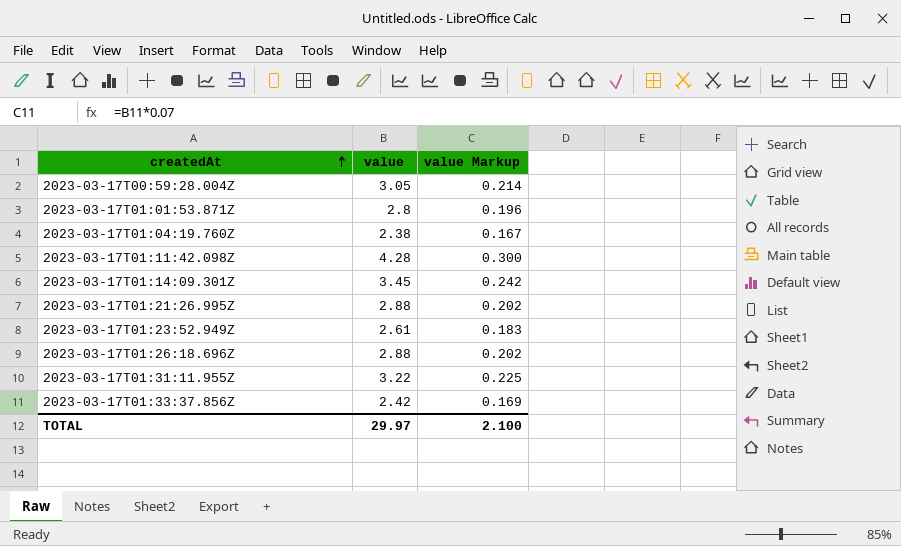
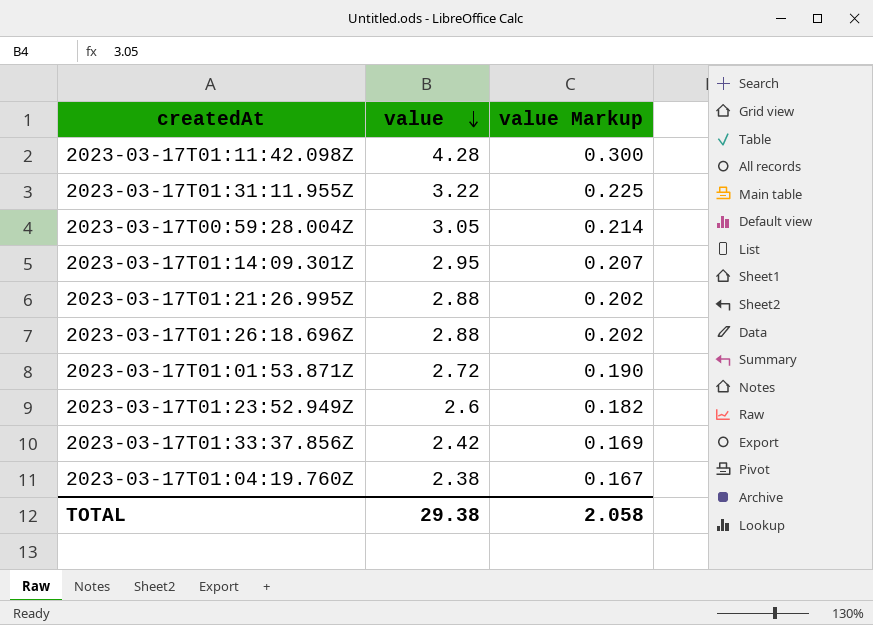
row order: createdAt ascending -> value descending
2023-03-17T01:14:09.301Z | value: 3.45 -> 2.95
2023-03-17T01:14:09.301Z | value Markup: 0.242 -> 0.207
2023-03-17T01:01:53.871Z | value: 2.8 -> 2.72
2023-03-17T01:01:53.871Z | value Markup: 0.196 -> 0.190
2023-03-17T01:23:52.949Z | value: 2.61 -> 2.6
2023-03-17T01:23:52.949Z | value Markup: 0.183 -> 0.182
TOTAL | value: 29.97 -> 29.38
TOTAL | value Markup: 2.100 -> 2.058

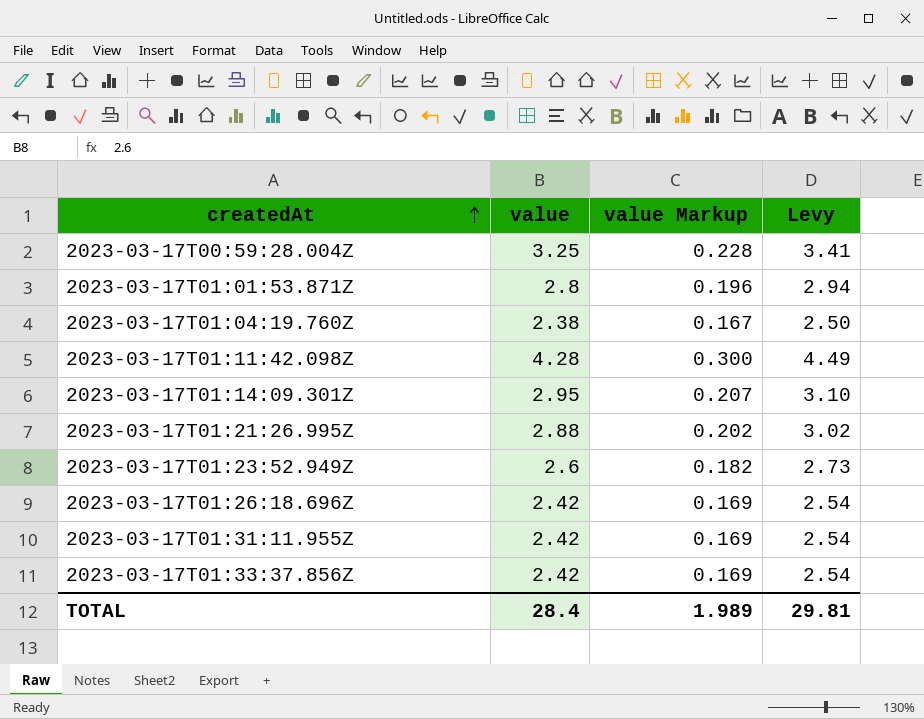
row order: value descending -> createdAt ascending
column Levy | formula: none -> [value] * 1.05
2023-03-17T00:59:28.004Z | value: 3.05 -> 3.25
2023-03-17T00:59:28.004Z | value Markup: 0.214 -> 0.228
2023-03-17T01:01:53.871Z | value: 2.72 -> 2.8
2023-03-17T01:01:53.871Z | value Markup: 0.190 -> 0.196
2023-03-17T01:26:18.696Z | value: 2.88 -> 2.42
2023-03-17T01:26:18.696Z | value Markup: 0.202 -> 0.169
2023-03-17T01:31:11.955Z | value: 3.22 -> 2.42
2023-03-17T01:31:11.955Z | value Markup: 0.225 -> 0.169
TOTAL | value: 29.38 -> 28.4
TOTAL | value Markup: 2.058 -> 1.989

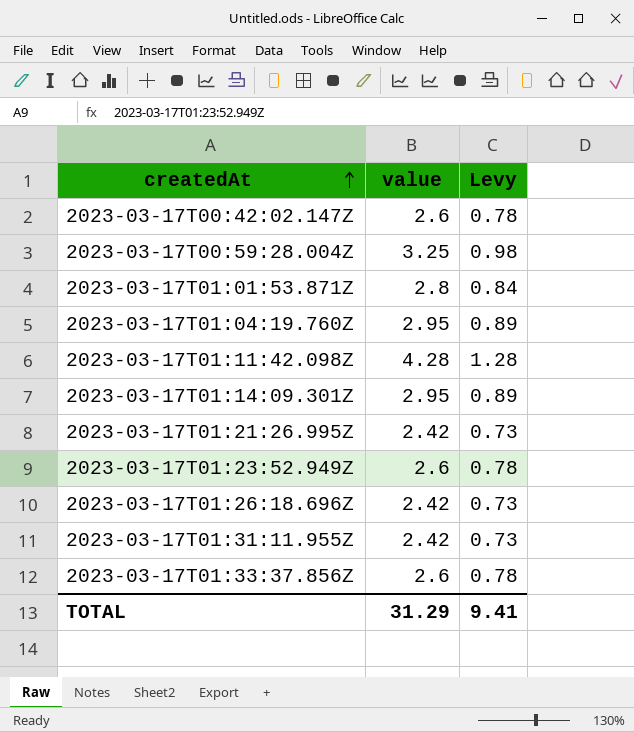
column value Markup | formula: [value] * 0.07 -> none
column Levy | formula: [value] * 1.05 -> [value] * 0.3
row 2023-03-17T00:42:02.147Z: none -> 2.6 | 0.78
2023-03-17T01:04:19.760Z | value: 2.38 -> 2.95
2023-03-17T01:21:26.995Z | value: 2.88 -> 2.42
2023-03-17T01:33:37.856Z | value: 2.42 -> 2.6
TOTAL | value: 28.4 -> 31.29
TOTAL | Levy: 29.81 -> 9.41

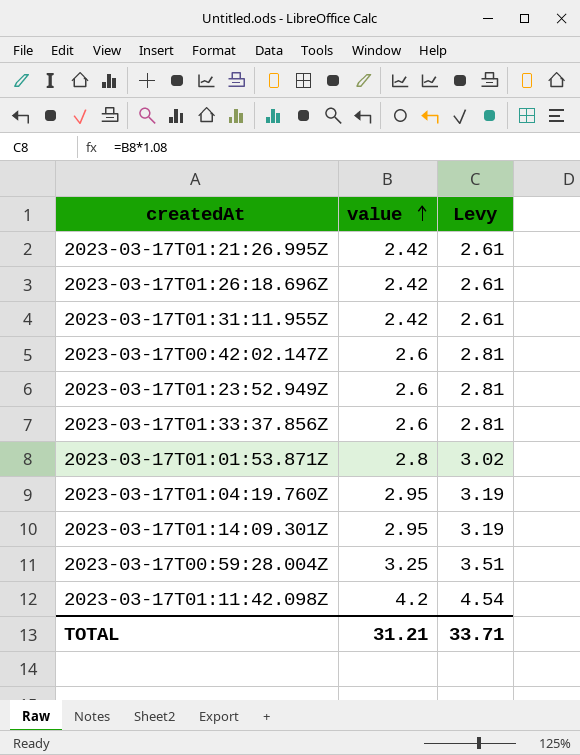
row order: createdAt ascending -> value ascending
column Levy | formula: [value] * 0.3 -> [value] * 1.08
2023-03-17T01:11:42.098Z | value: 4.28 -> 4.2
TOTAL | value: 31.29 -> 31.21
TOTAL | Levy: 9.41 -> 33.71

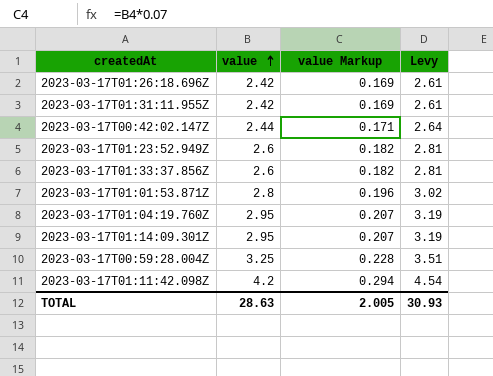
column value Markup | formula: none -> [value] * 0.07
row 2023-03-17T01:21:26.995Z: 2.42 | 2.61 -> none
2023-03-17T00:42:02.147Z | value: 2.6 -> 2.44
2023-03-17T00:42:02.147Z | Levy: 2.81 -> 2.64
TOTAL | value: 31.21 -> 28.63
TOTAL | Levy: 33.71 -> 30.93

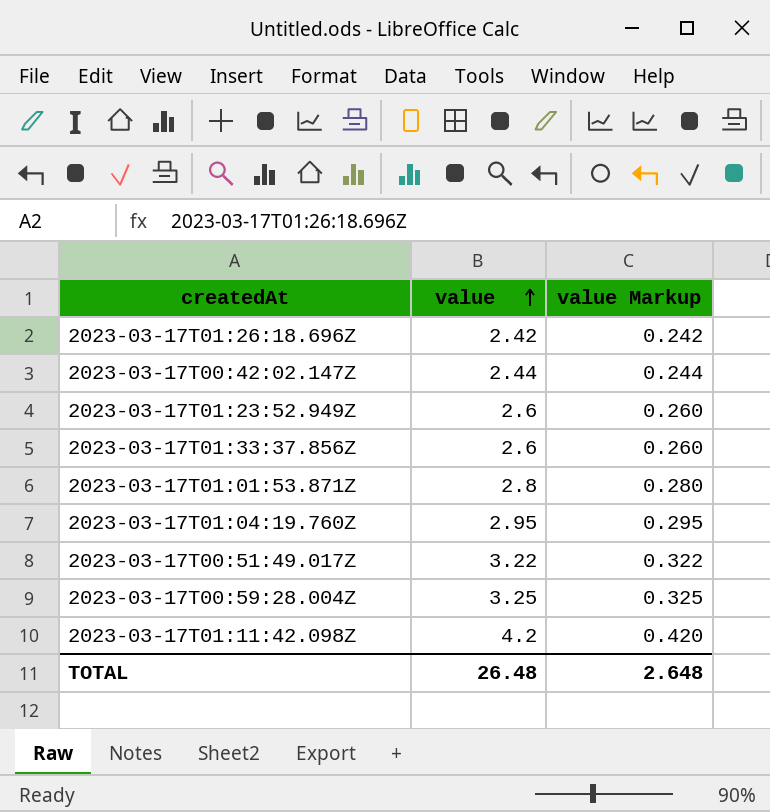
column Levy | formula: [value] * 1.08 -> none
column value Markup | formula: [value] * 0.07 -> [value] * 0.1
row 2023-03-17T01:31:11.955Z: 2.42 | 0.169 | 2.61 -> none
row 2023-03-17T01:14:09.301Z: 2.95 | 0.207 | 3.19 -> none
row 2023-03-17T00:51:49.017Z: none -> 3.22 | 0.322
TOTAL | value: 28.63 -> 26.48
TOTAL | value Markup: 2.005 -> 2.648

